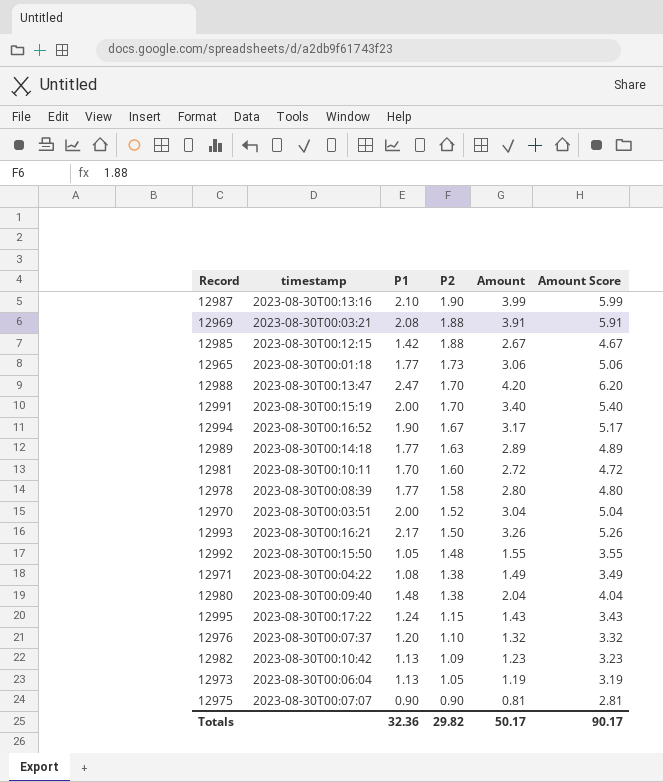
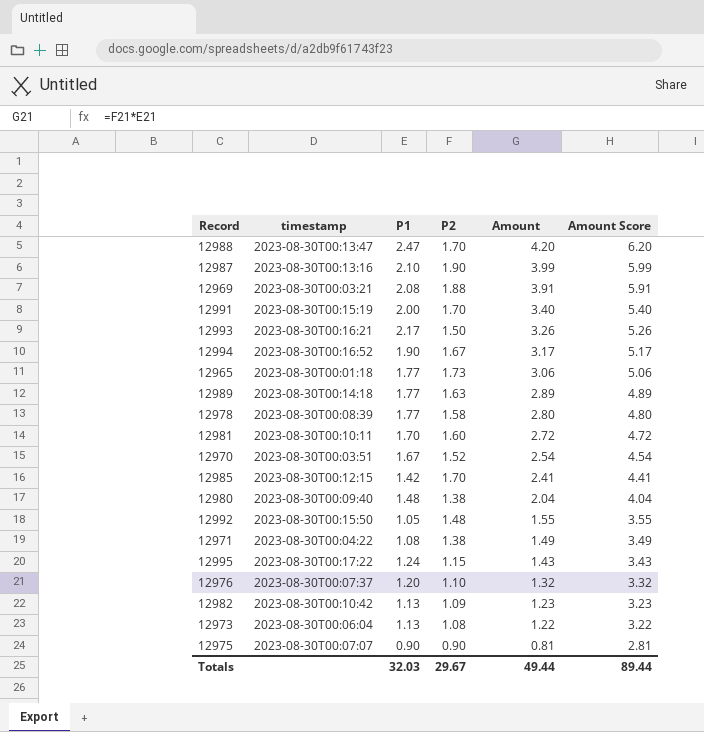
row order: P2 descending -> Amount descending
12970 | P1: 2.00 -> 1.67
12970 | Amount: 3.04 -> 2.54
12970 | Amount Score: 5.04 -> 4.54
12985 | P2: 1.88 -> 1.70
12985 | Amount: 2.67 -> 2.41
12985 | Amount Score: 4.67 -> 4.41
12973 | P2: 1.05 -> 1.08
12973 | Amount: 1.19 -> 1.22
12973 | Amount Score: 3.19 -> 3.22
Totals | P1: 32.36 -> 32.03
Totals | P2: 29.82 -> 29.67
Totals | Amount: 50.17 -> 49.44
Totals | Amount Score: 90.17 -> 89.44

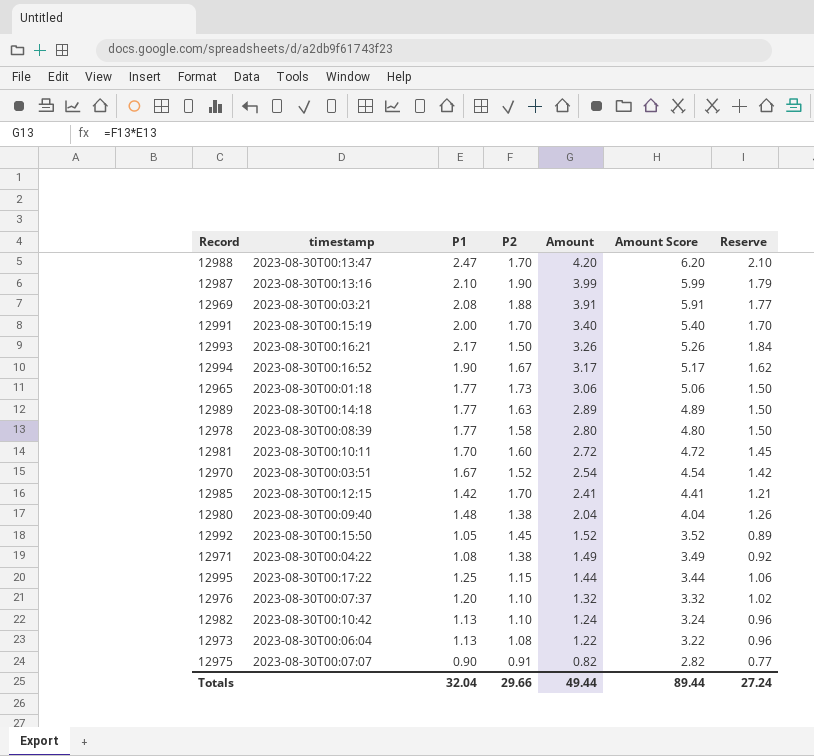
column Reserve | formula: none -> [P1] * 0.85
12992 | P2: 1.48 -> 1.45
12992 | Amount: 1.55 -> 1.52
12992 | Amount Score: 3.55 -> 3.52
12995 | P1: 1.24 -> 1.25
12995 | Amount: 1.43 -> 1.44
12995 | Amount Score: 3.43 -> 3.44
12982 | P2: 1.09 -> 1.10
12982 | Amount: 1.23 -> 1.24
12982 | Amount Score: 3.23 -> 3.24
12975 | P2: 0.90 -> 0.91
12975 | Amount: 0.81 -> 0.82
12975 | Amount Score: 2.81 -> 2.82
Totals | P1: 32.03 -> 32.04
Totals | P2: 29.67 -> 29.66

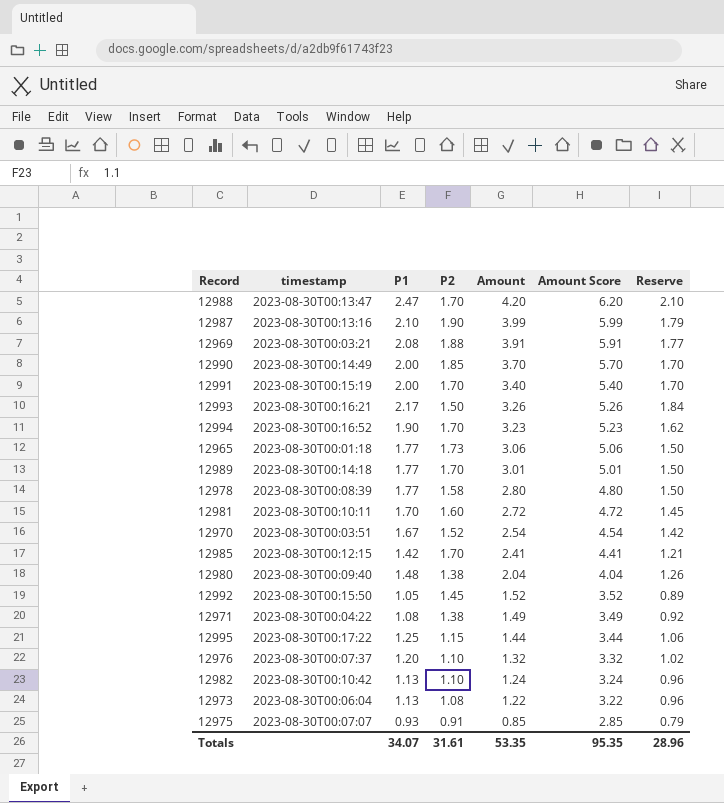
row 12990: none -> 2023-08-30T00:14:49 | 2.00 | 1.85 | 3.70 | 5.70 | 1.70
12994 | P2: 1.67 -> 1.70
12994 | Amount: 3.17 -> 3.23
12994 | Amount Score: 5.17 -> 5.23
12989 | P2: 1.63 -> 1.70
12989 | Amount: 2.89 -> 3.01
12989 | Amount Score: 4.89 -> 5.01
12975 | P1: 0.90 -> 0.93
12975 | Amount: 0.82 -> 0.85
12975 | Amount Score: 2.82 -> 2.85
12975 | Reserve: 0.77 -> 0.79
Totals | P1: 32.04 -> 34.07
Totals | P2: 29.66 -> 31.61
Totals | Amount: 49.44 -> 53.35
Totals | Amount Score: 89.44 -> 95.35
Totals | Reserve: 27.24 -> 28.96

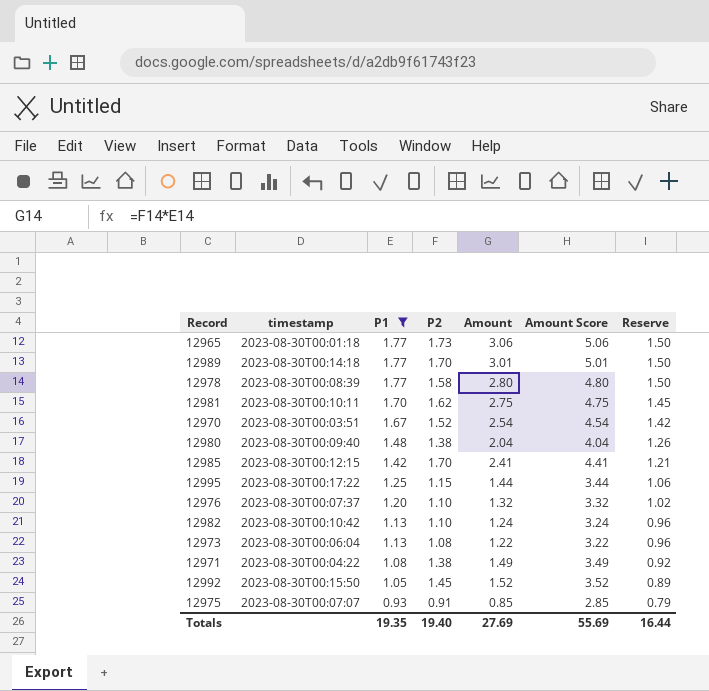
filter: none -> P1 <= 1.77
row order: Amount descending -> P1 descending
12981 | P2: 1.60 -> 1.62
12981 | Amount: 2.72 -> 2.75
12981 | Amount Score: 4.72 -> 4.75
Totals | P1: 34.07 -> 19.35
Totals | P2: 31.61 -> 19.40
Totals | Amount: 53.35 -> 27.69
Totals | Amount Score: 95.35 -> 55.69
Totals | Reserve: 28.96 -> 16.44

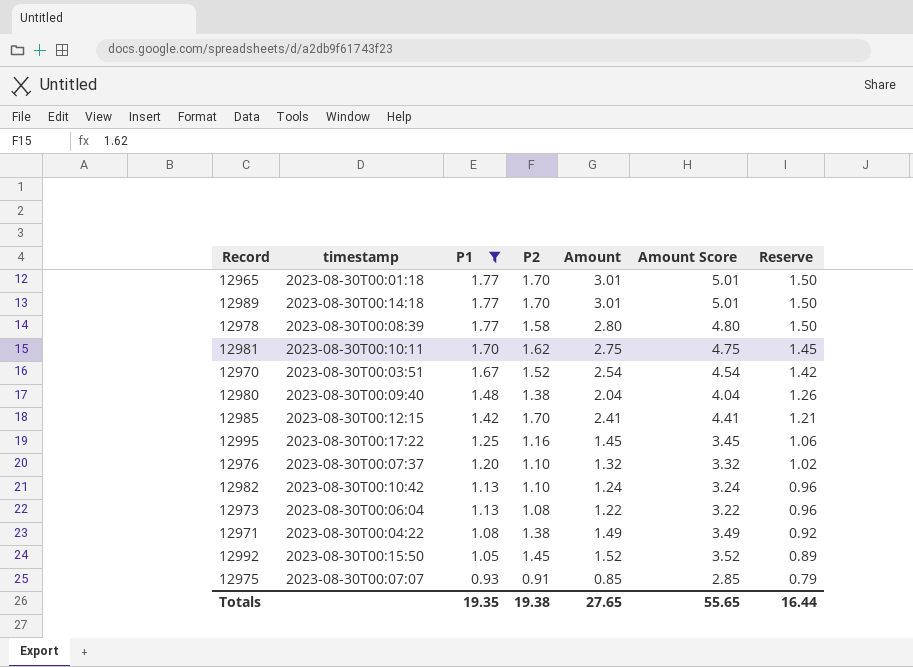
12965 | P2: 1.73 -> 1.70
12965 | Amount: 3.06 -> 3.01
12965 | Amount Score: 5.06 -> 5.01
12995 | P2: 1.15 -> 1.16
12995 | Amount: 1.44 -> 1.45
12995 | Amount Score: 3.44 -> 3.45
Totals | P2: 19.40 -> 19.38
Totals | Amount: 27.69 -> 27.65
Totals | Amount Score: 55.69 -> 55.65

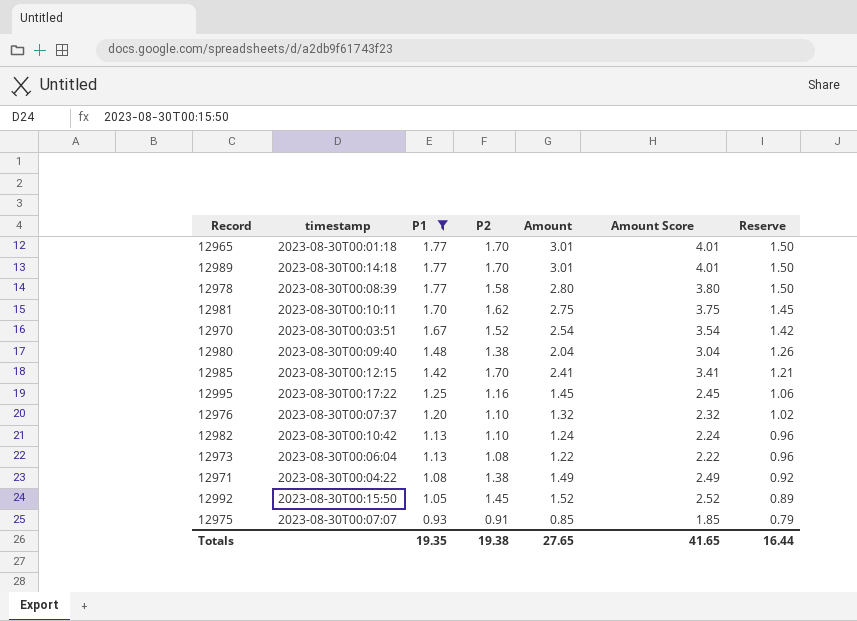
column Amount Score | formula: [Amount] + 2 -> [Amount] + 1
Totals | Amount Score: 55.65 -> 41.65

